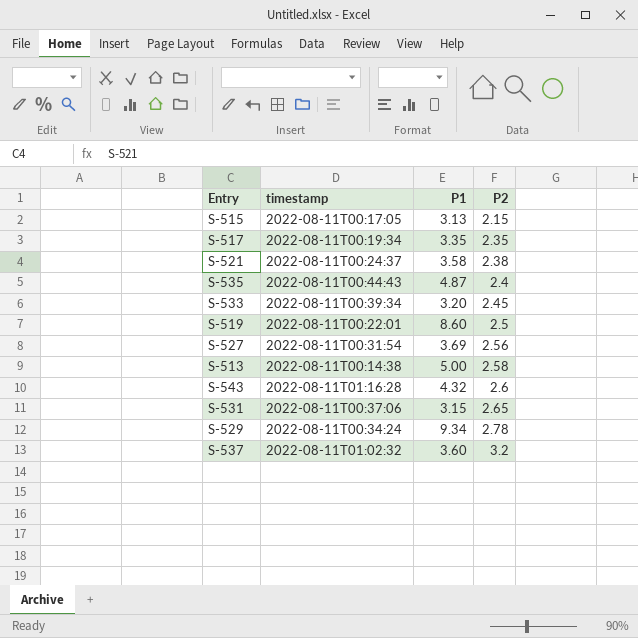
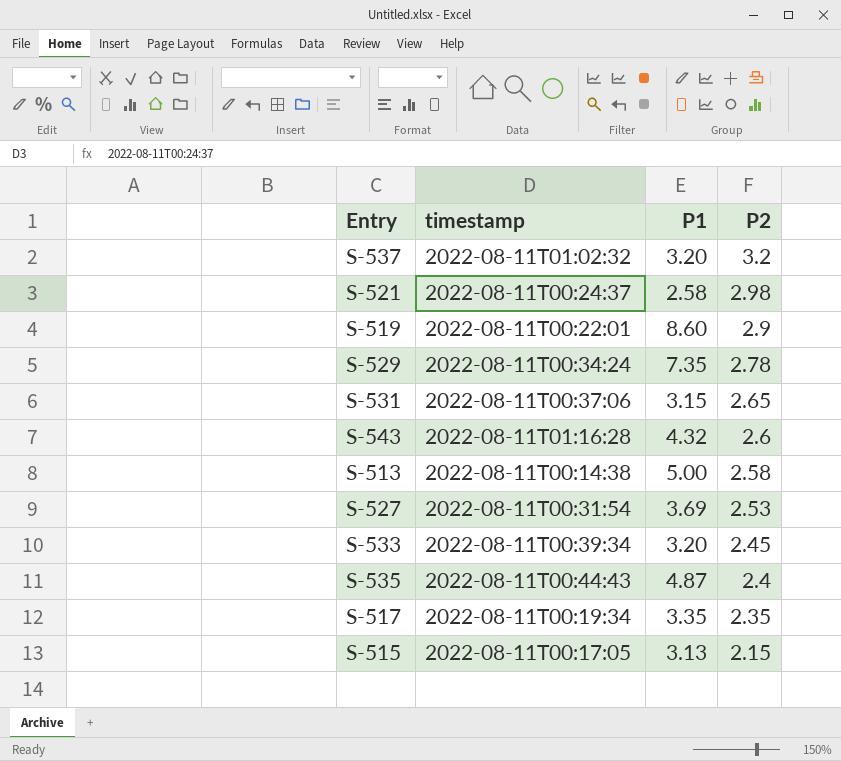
row order: P2 ascending -> P2 descending
S-537 | P1: 3.60 -> 3.20
S-521 | P1: 3.58 -> 2.58
S-521 | P2: 2.38 -> 2.98
S-519 | P2: 2.5 -> 2.9
S-529 | P1: 9.34 -> 7.35
S-527 | P2: 2.56 -> 2.53

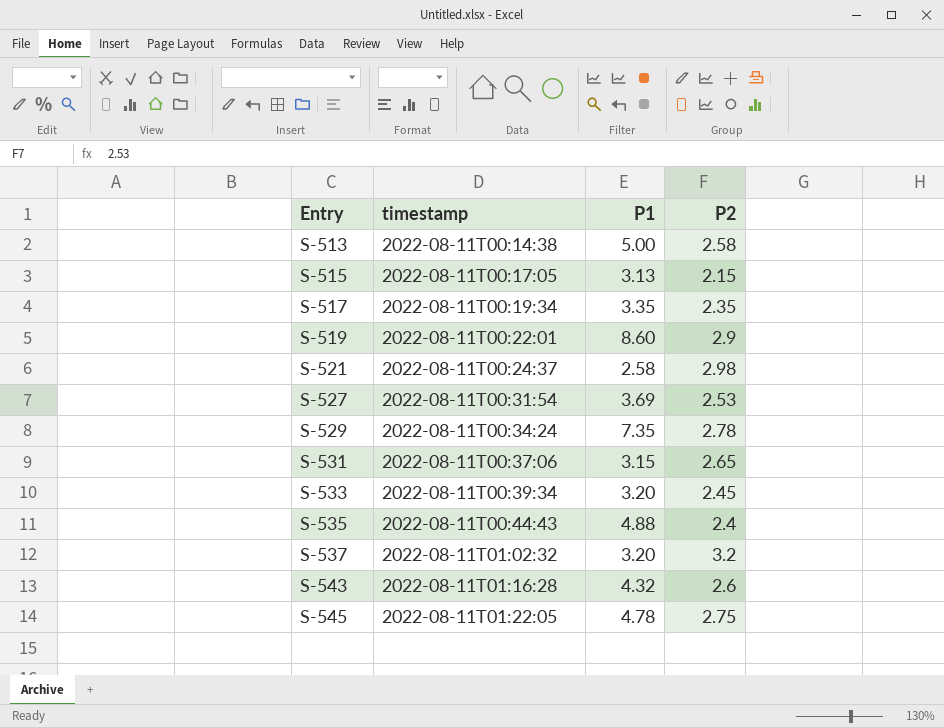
row order: P2 descending -> Entry ascending
S-535 | P1: 4.87 -> 4.88
row S-545: none -> 2022-08-11T01:22:05 | 4.78 | 2.75

